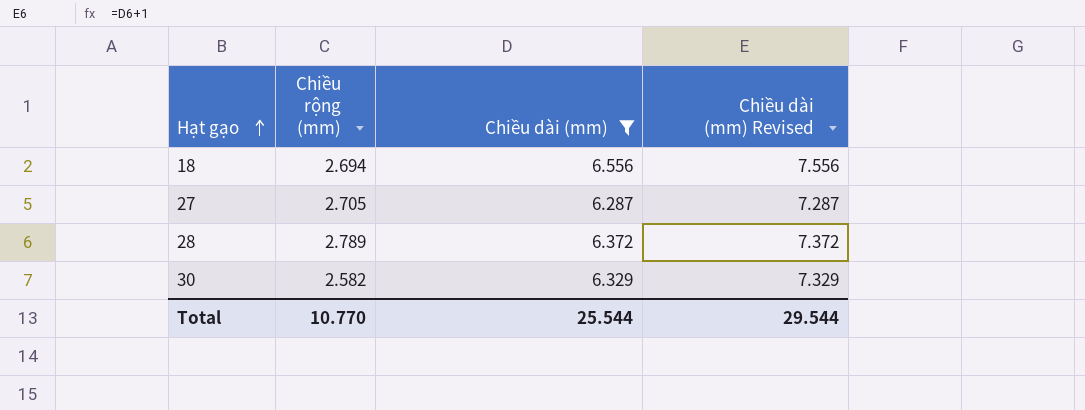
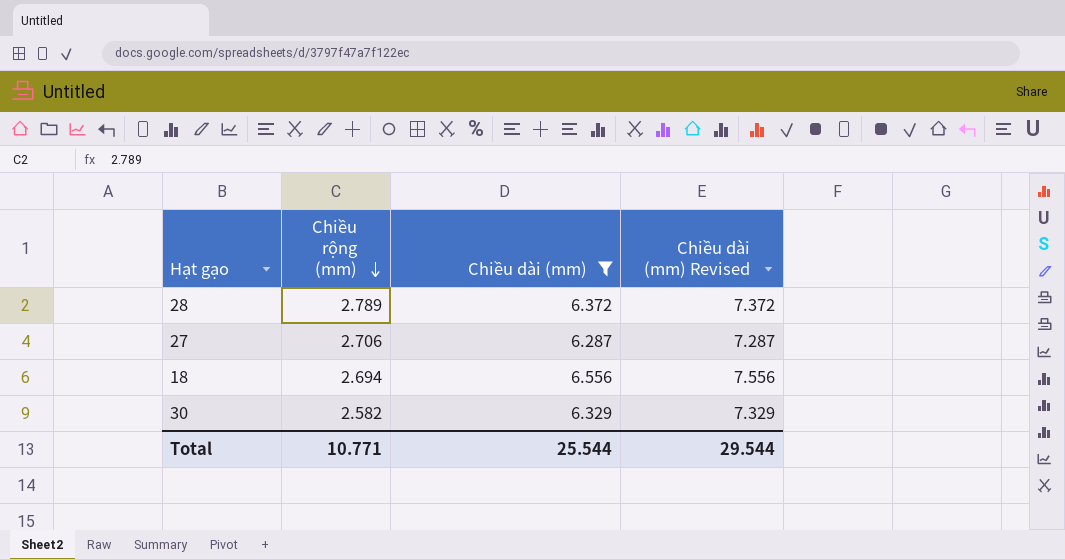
row order: Hạt gạo ascending -> Chiều rộng (mm) descending
27 | Chiều rộng (mm): 2.705 -> 2.706
Total | Chiều rộng (mm): 10.770 -> 10.771

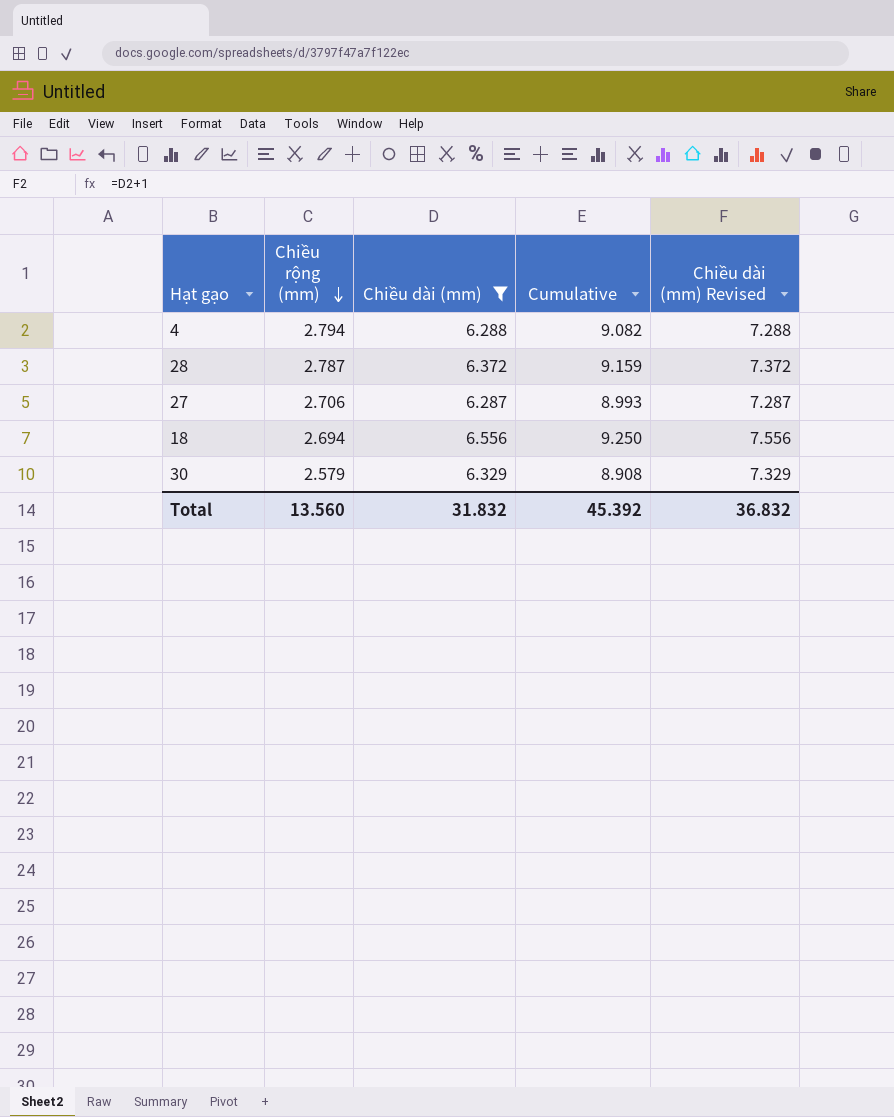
column Cumulative | formula: none -> [Chiều rộng (mm)] + [Chiều dài (mm)]
row 4: none -> 2.794 | 6.288 | 9.082 | 7.288
28 | Chiều rộng (mm): 2.789 -> 2.787
30 | Chiều rộng (mm): 2.582 -> 2.579
Total | Chiều rộng (mm): 10.771 -> 13.560
Total | Chiều dài (mm): 25.544 -> 31.832
Total | Chiều dài (mm) Revised: 29.544 -> 36.832

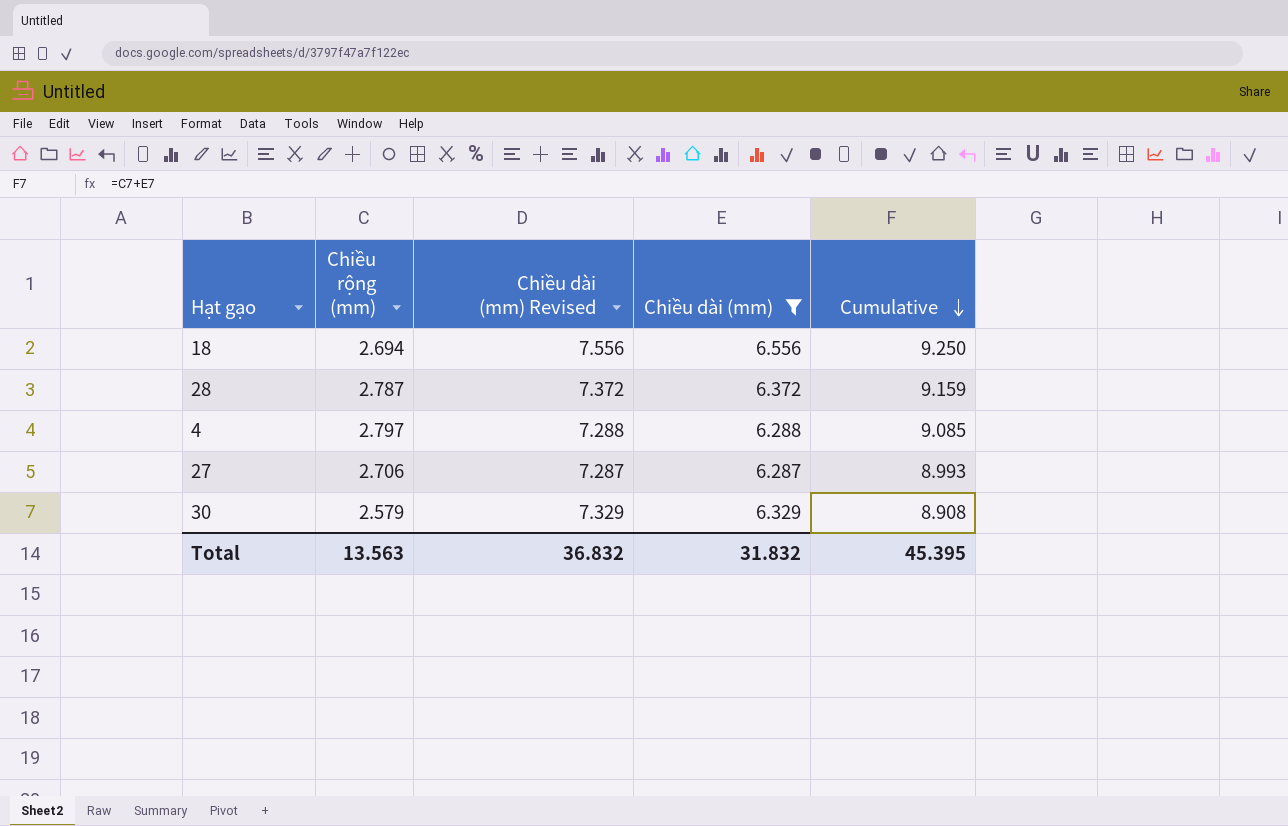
row order: Chiều rộng (mm) descending -> Cumulative descending
column Chiều dài (mm) Revised | position: 5 -> 3
4 | Chiều rộng (mm): 2.794 -> 2.797
4 | Cumulative: 9.082 -> 9.085
Total | Chiều rộng (mm): 13.560 -> 13.563
Total | Cumulative: 45.392 -> 45.395

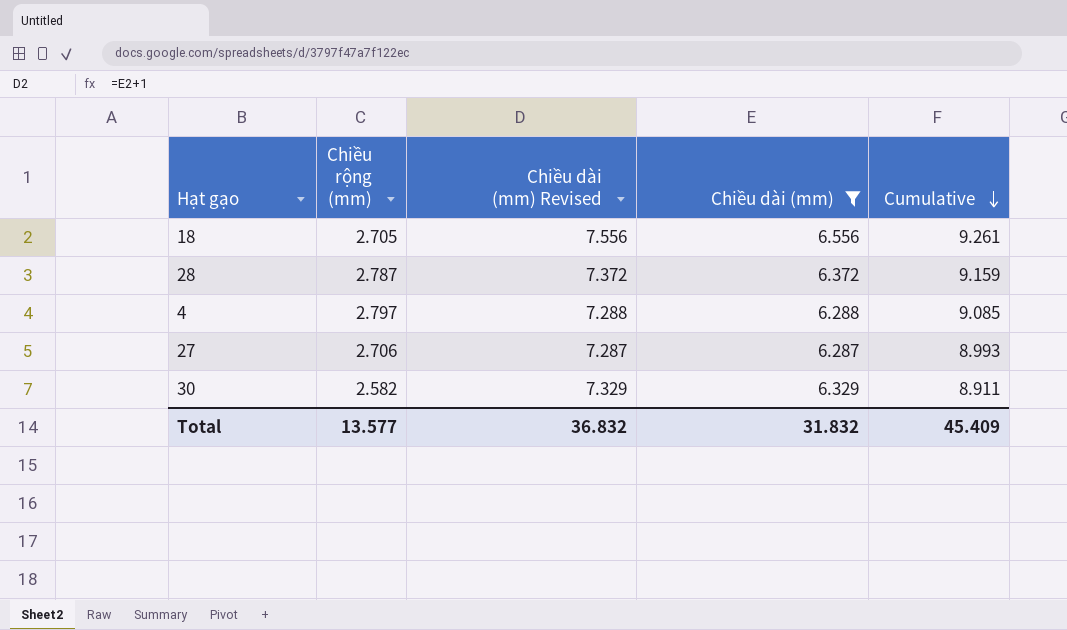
18 | Chiều rộng (mm): 2.694 -> 2.705
18 | Cumulative: 9.250 -> 9.261
30 | Chiều rộng (mm): 2.579 -> 2.582
30 | Cumulative: 8.908 -> 8.911
Total | Chiều rộng (mm): 13.563 -> 13.577
Total | Cumulative: 45.395 -> 45.409

